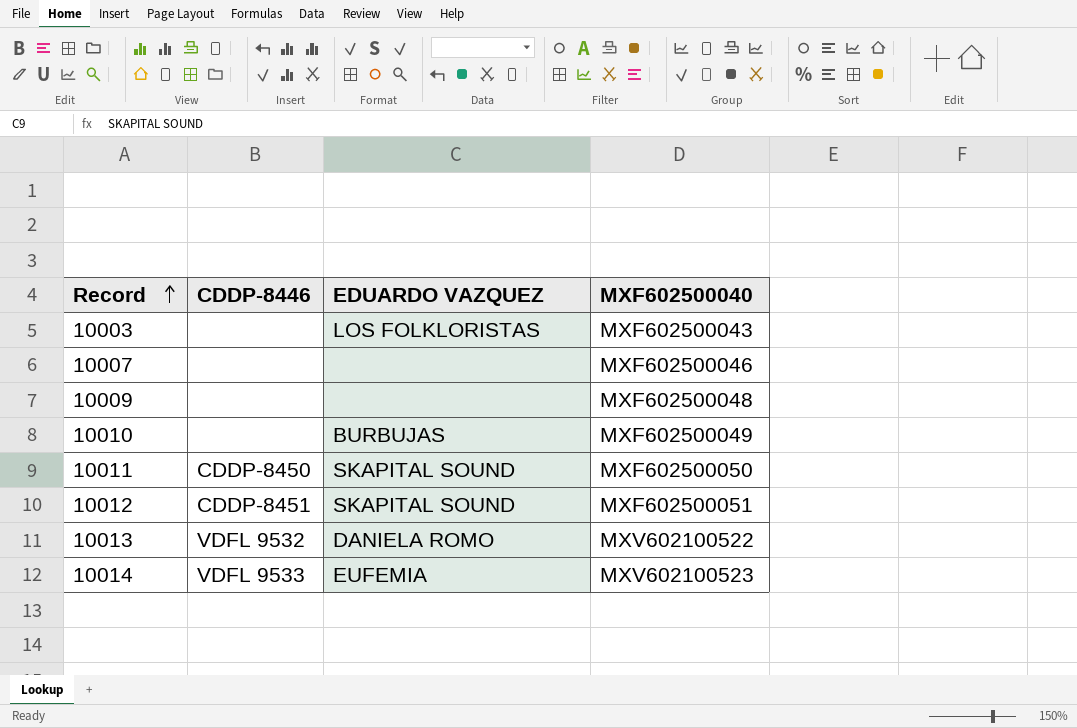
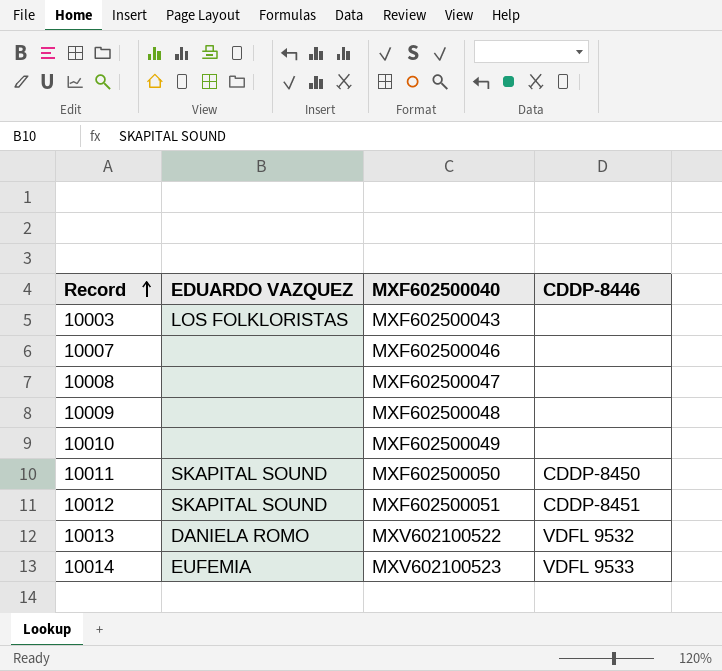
column CDDP-8446 | position: 2 -> 4
row 10008: none -> none | MXF602500047 | none
10010 | EDUARDO VAZQUEZ: BURBUJAS -> none

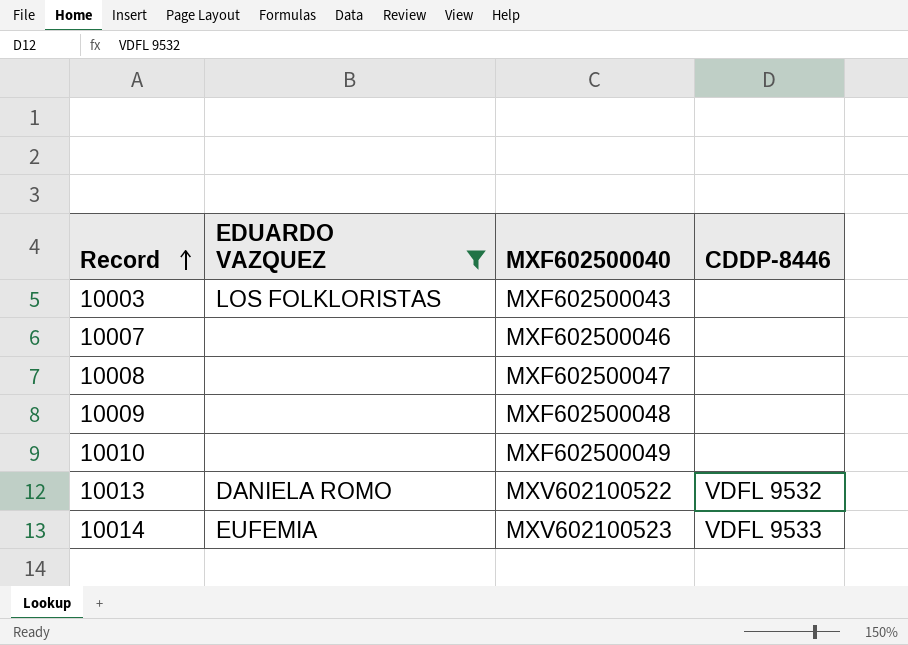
filter: none -> EDUARDO VAZQUEZ != SKAPITAL SOUND

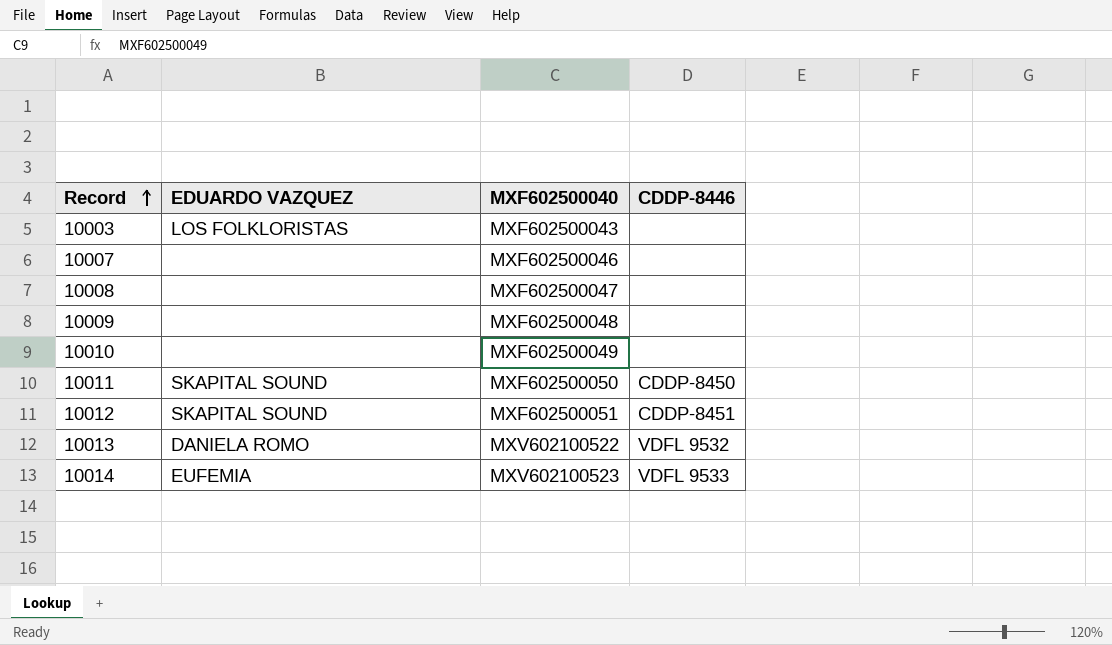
filter: EDUARDO VAZQUEZ != SKAPITAL SOUND -> none

